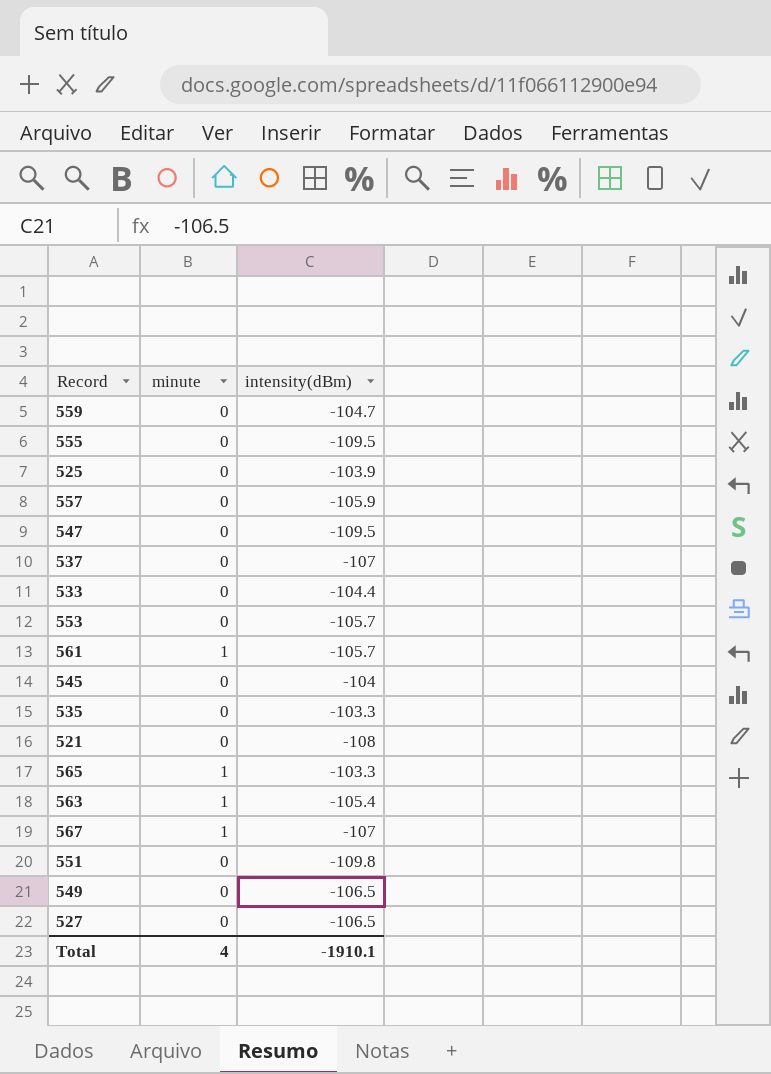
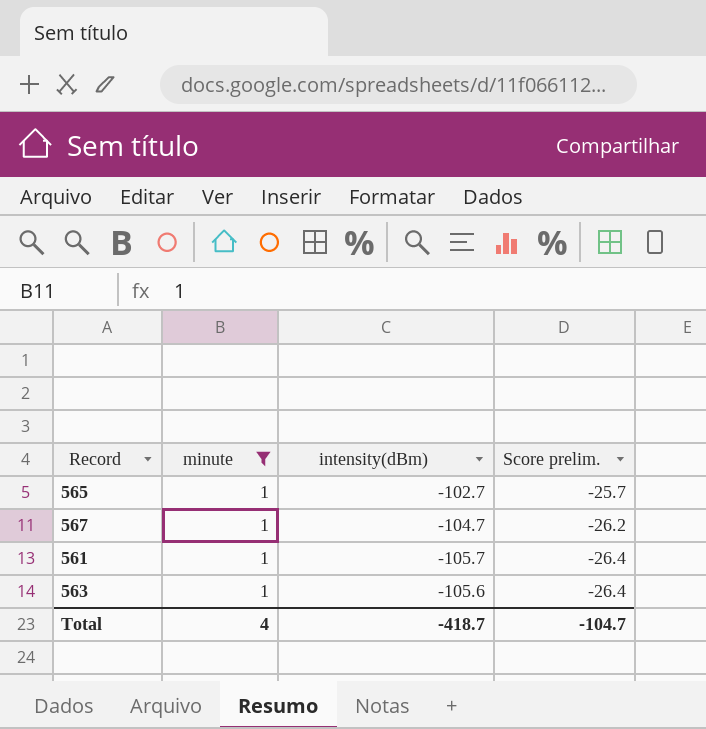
filter: none -> minute = 1
row order: none -> Score prelim. descending
column Score prelim. | formula: none -> [intensity(dBm)] * 0.25
565 | intensity(dBm): -103.3 -> -102.7
567 | intensity(dBm): -107 -> -104.7
563 | intensity(dBm): -105.4 -> -105.6
Total | intensity(dBm): -1910.1 -> -418.7

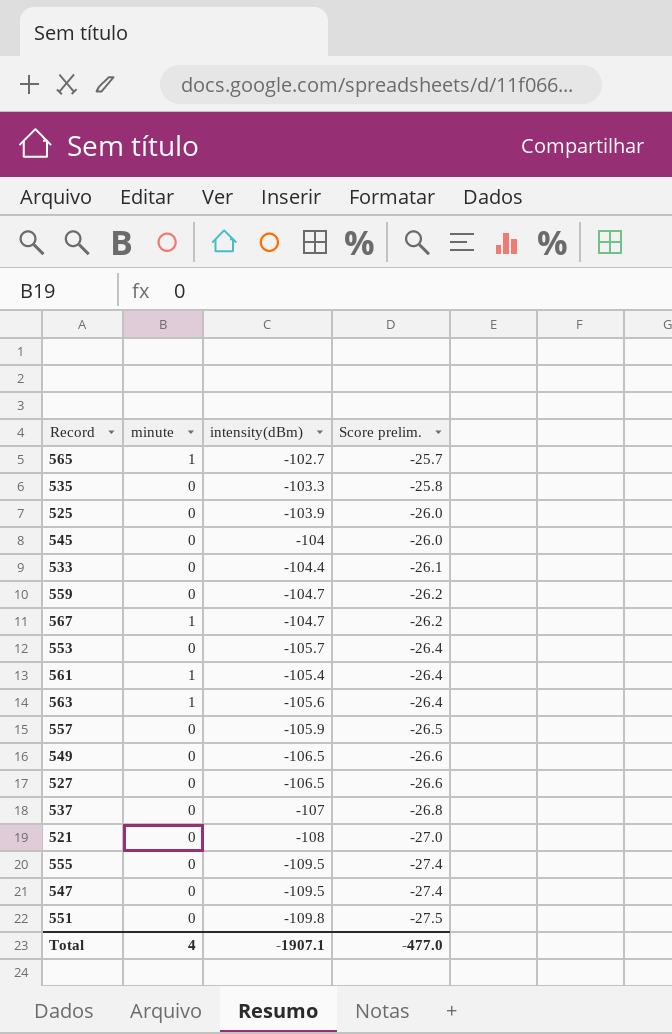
filter: minute = 1 -> none
561 | intensity(dBm): -105.7 -> -105.4
Total | intensity(dBm): -418.7 -> -1907.1
Total | Score prelim.: -104.7 -> -477.0

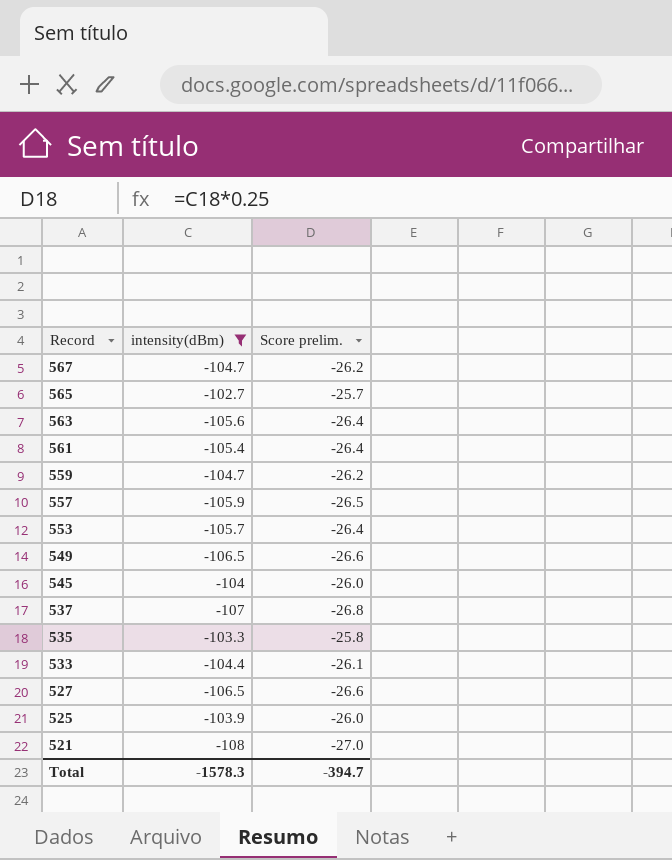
filter: none -> intensity(dBm) >= -108
row order: Score prelim. descending -> Record descending
column minute | position: 2 -> none
Total | intensity(dBm): -1907.1 -> -1578.3
Total | Score prelim.: -477.0 -> -394.7

